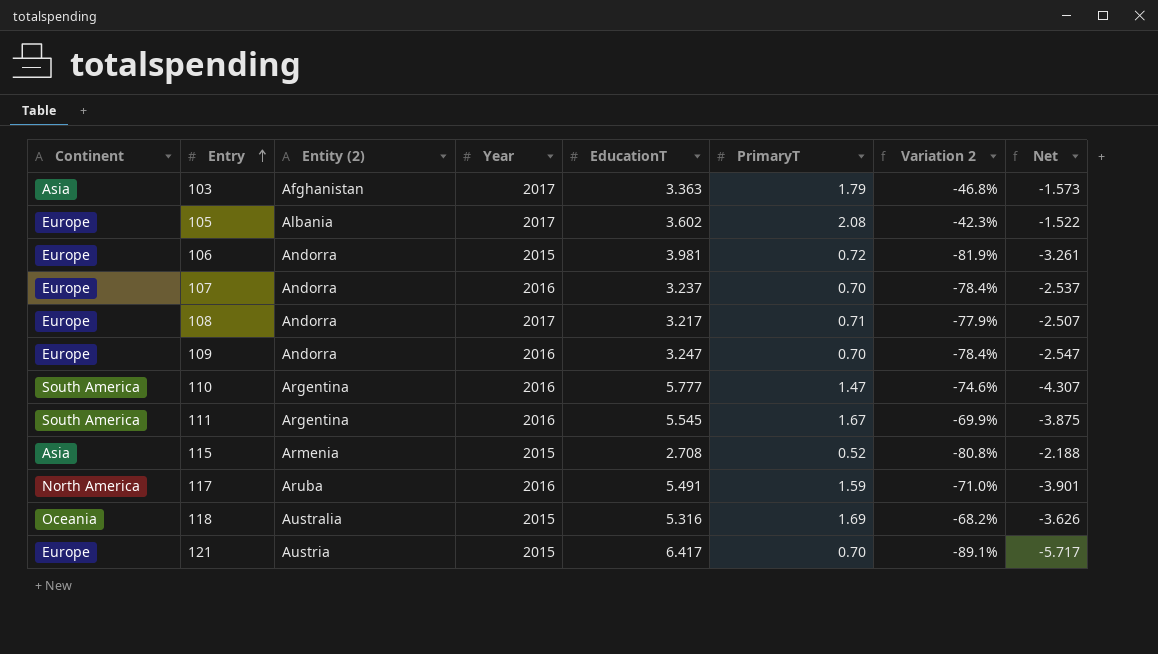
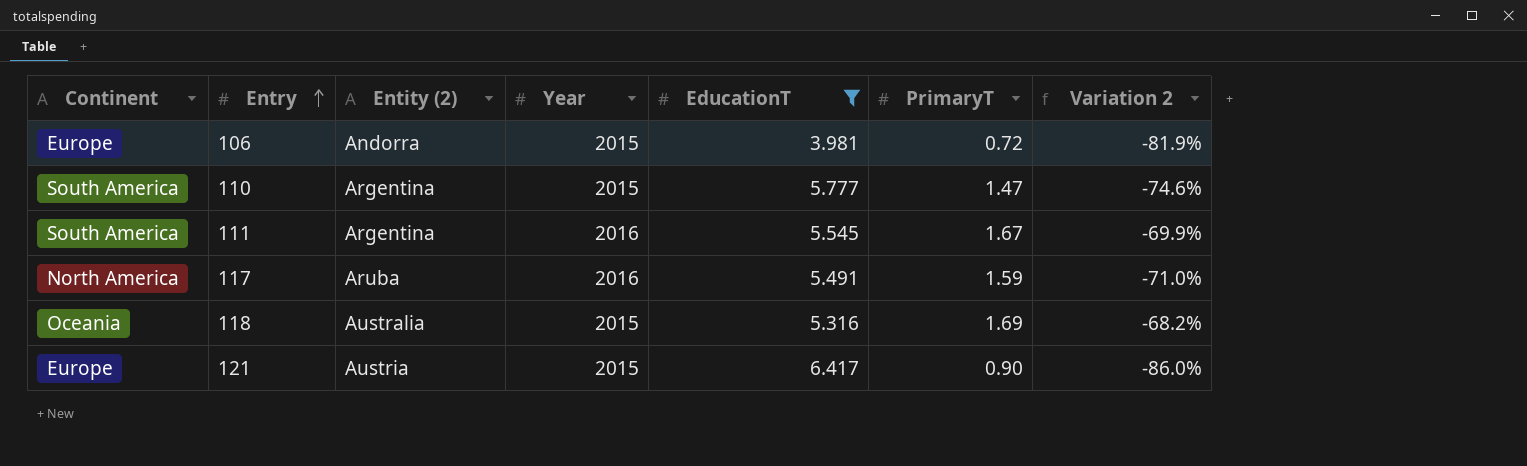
filter: none -> EducationT >= 3.981
column Net | formula: [PrimaryT] - [EducationT] -> none
110 | Year: 2016 -> 2015
121 | PrimaryT: 0.70 -> 0.90
121 | Variation 2: -89.1% -> -86.0%

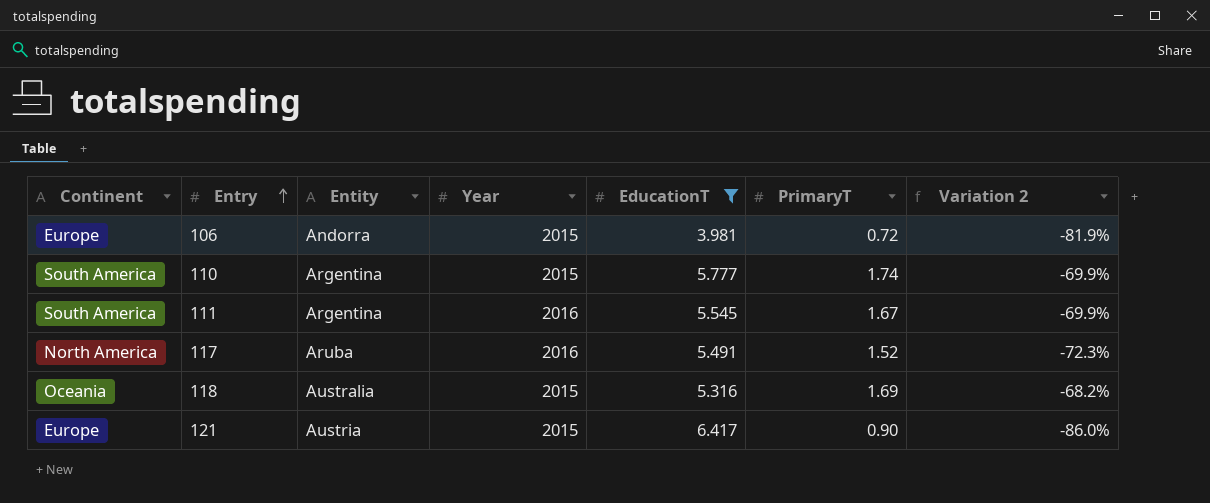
column name: Entity (2) -> Entity
110 | PrimaryT: 1.47 -> 1.74
110 | Variation 2: -74.6% -> -69.9%
117 | PrimaryT: 1.59 -> 1.52
117 | Variation 2: -71.0% -> -72.3%

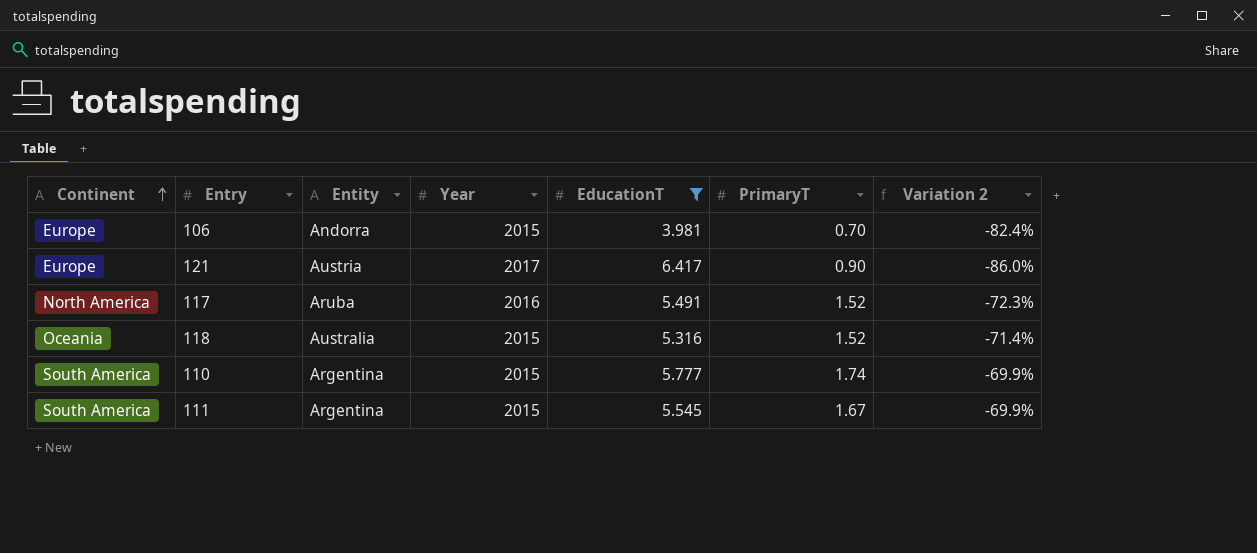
row order: Entry ascending -> Continent ascending
106 | PrimaryT: 0.72 -> 0.70
106 | Variation 2: -81.9% -> -82.4%
121 | Year: 2015 -> 2017
118 | PrimaryT: 1.69 -> 1.52
118 | Variation 2: -68.2% -> -71.4%
111 | Year: 2016 -> 2015

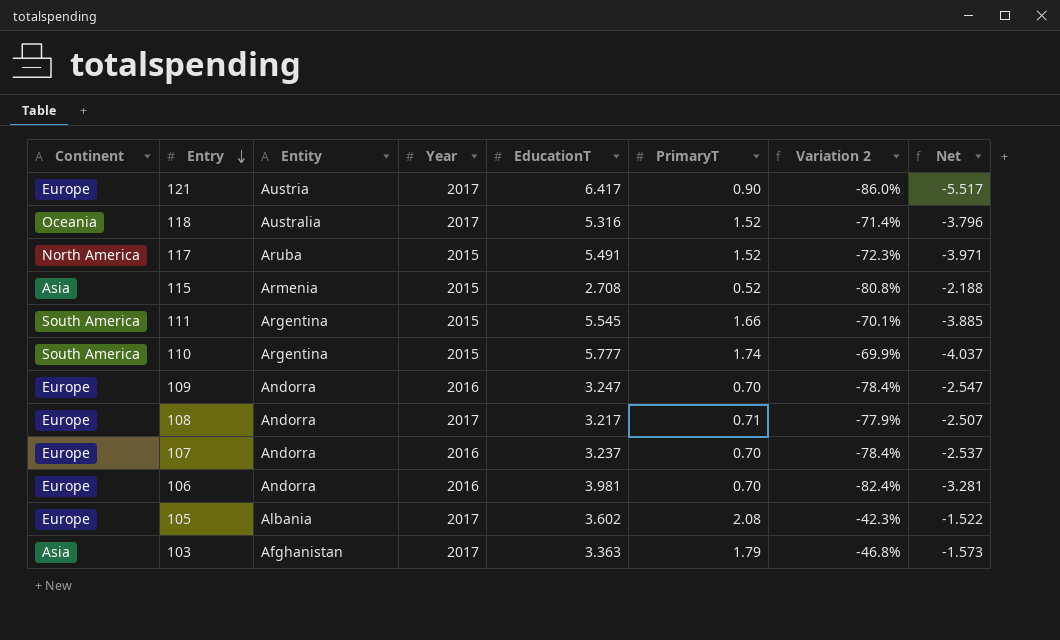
filter: EducationT >= 3.981 -> none
row order: Continent ascending -> Entry descending
column Net | formula: none -> [PrimaryT] - [EducationT]
118 | Year: 2015 -> 2017
117 | Year: 2016 -> 2015
111 | PrimaryT: 1.67 -> 1.66
111 | Variation 2: -69.9% -> -70.1%
106 | Year: 2015 -> 2016

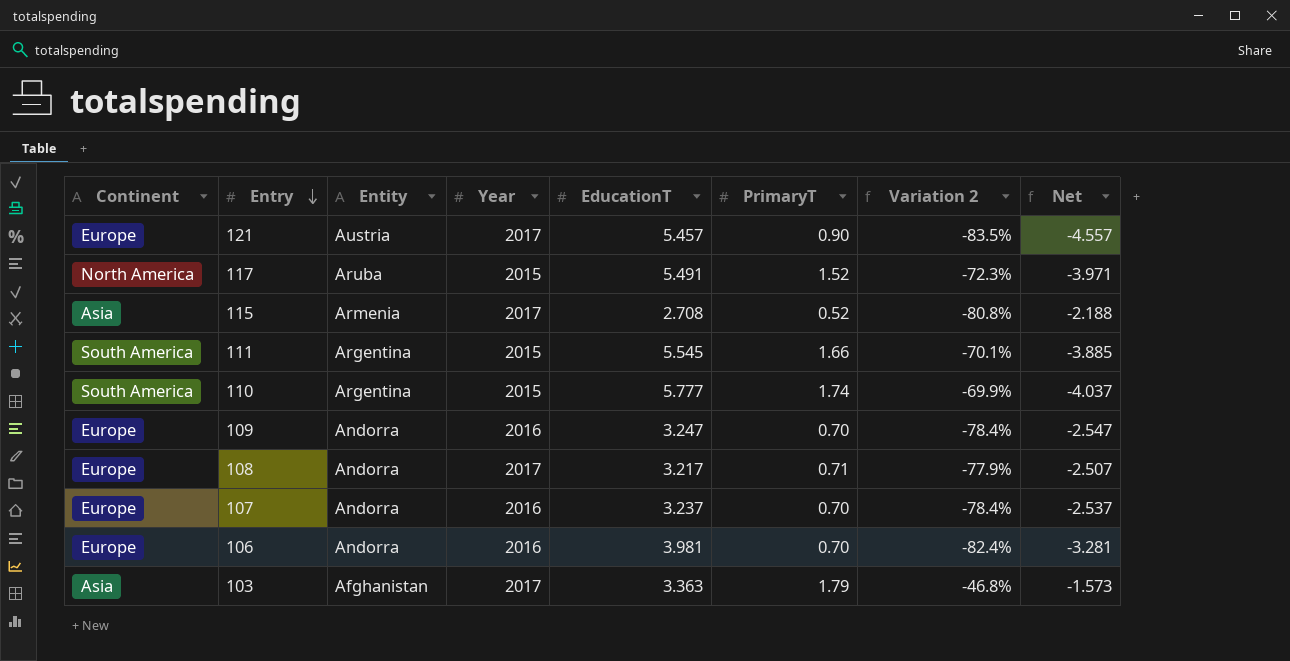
row 118: Oceania | Australia | 2017 | 5.316 | 1.52 | -71.4% | -3.796 -> none
row 105: Europe | Albania | 2017 | 3.602 | 2.08 | -42.3% | -1.522 -> none
121 | EducationT: 6.417 -> 5.457
121 | Variation 2: -86.0% -> -83.5%
121 | Net: -5.517 -> -4.557
115 | Year: 2015 -> 2017

